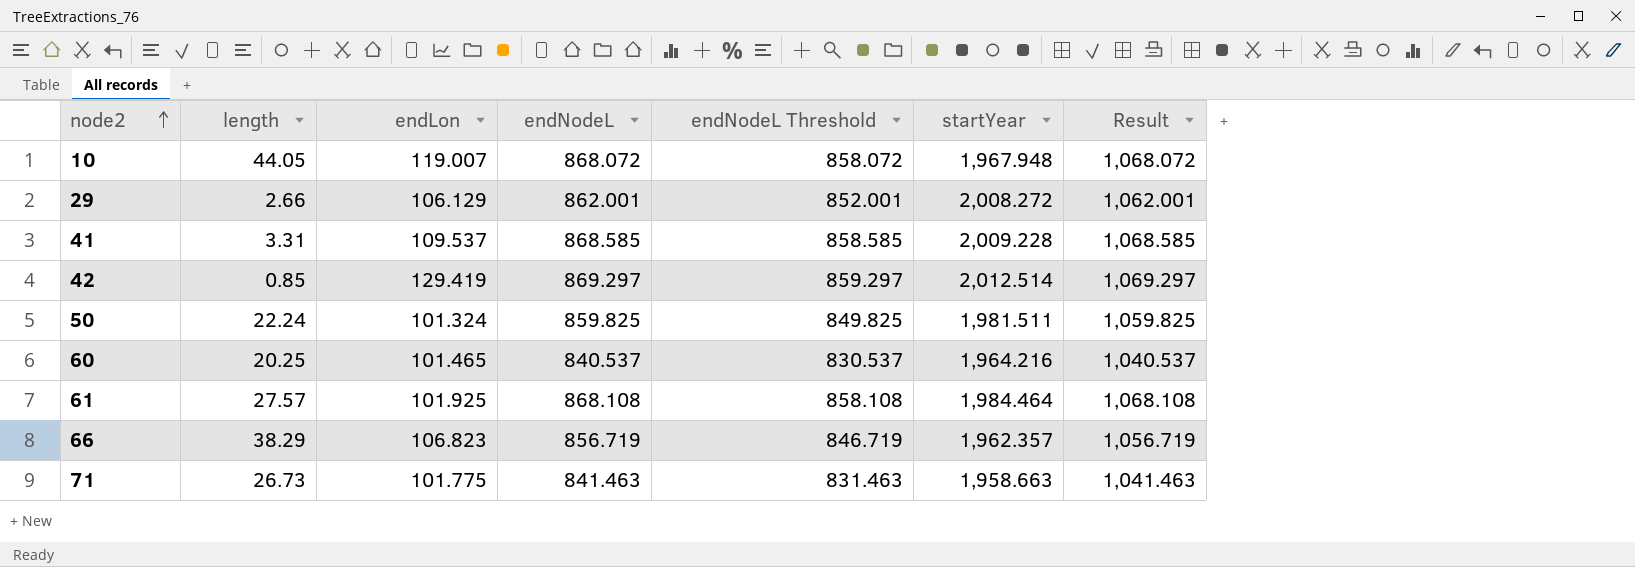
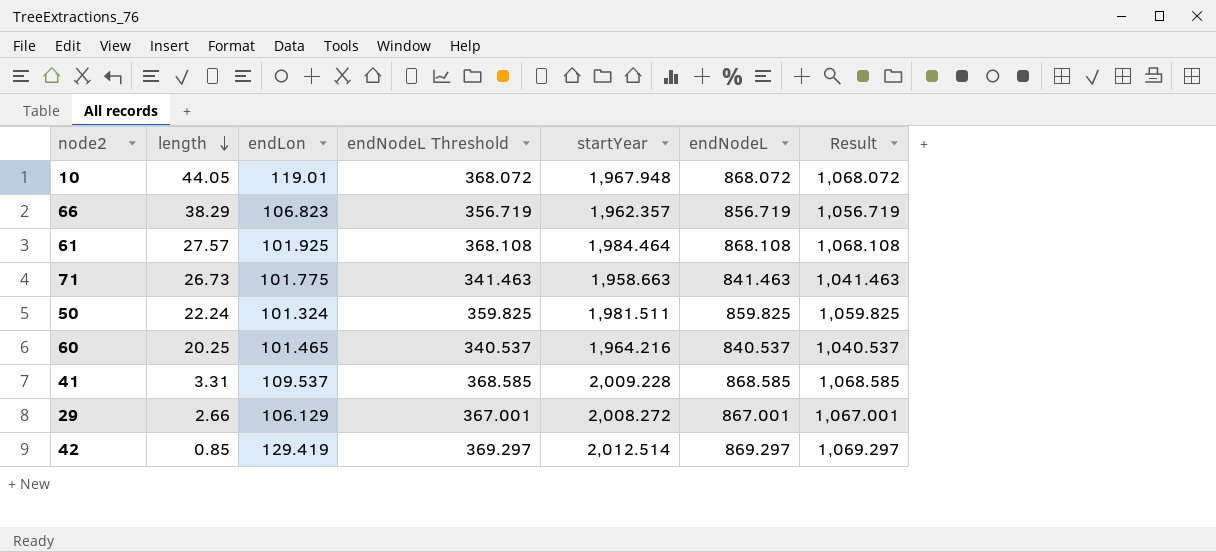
row order: node2 ascending -> length descending
column endNodeL Threshold | formula: [endNodeL] - 10 -> [endNodeL] - 500
column endNodeL | position: 4 -> 6
10 | endLon: 119.007 -> 119.01
29 | endNodeL: 862.001 -> 867.001
29 | Result: 1,062.001 -> 1,067.001

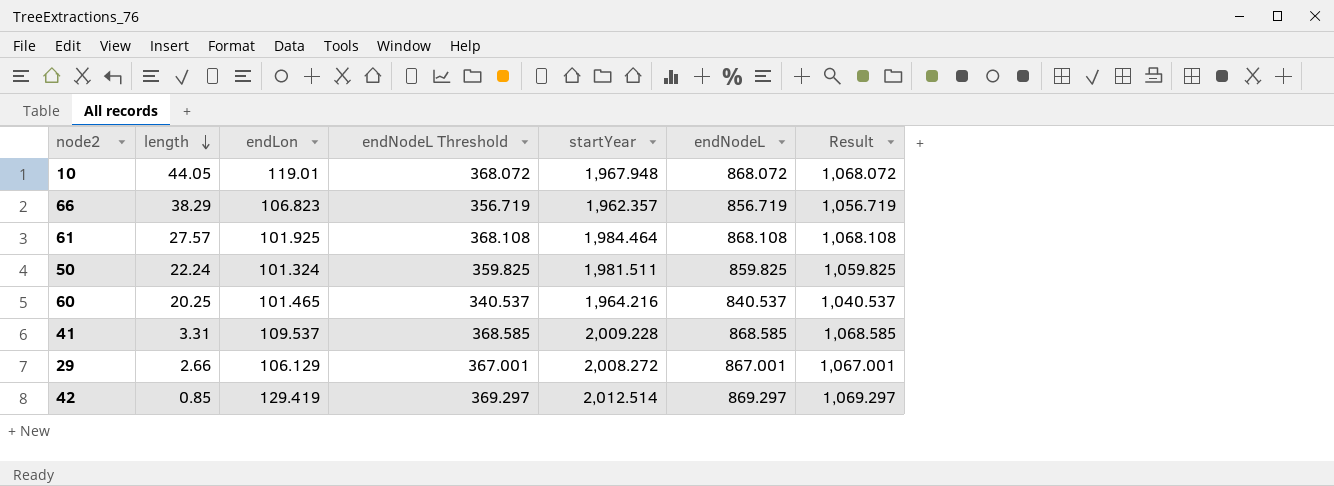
row 71: 26.73 | 101.775 | 341.463 | 1,958.663 | 841.463 | 1,041.463 -> none

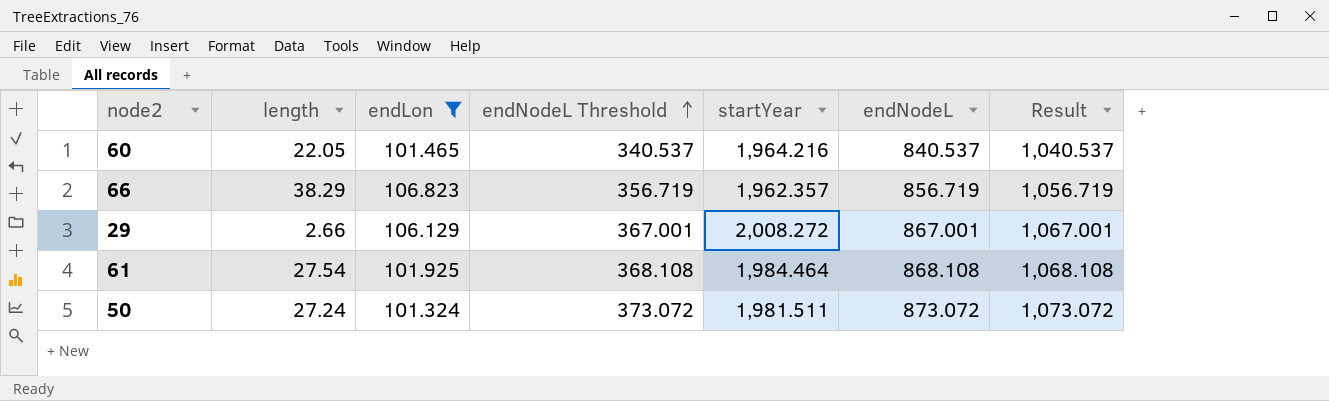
filter: none -> endLon <= 106.823
row order: length descending -> endNodeL Threshold ascending
60 | length: 20.25 -> 22.05
61 | length: 27.57 -> 27.54
50 | length: 22.24 -> 27.24
50 | endNodeL Threshold: 359.825 -> 373.072
50 | endNodeL: 859.825 -> 873.072
50 | Result: 1,059.825 -> 1,073.072

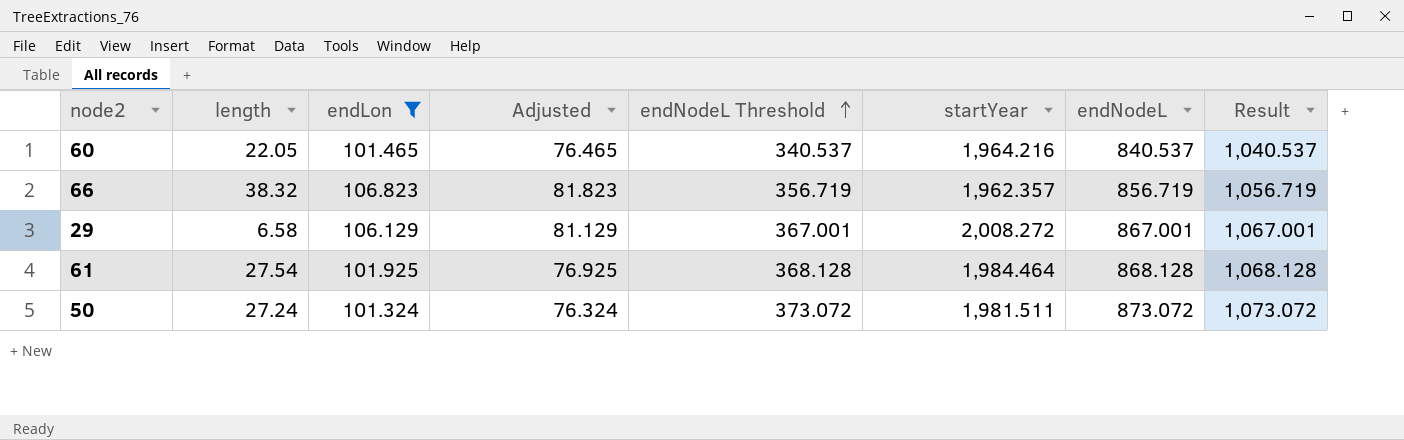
column Adjusted | formula: none -> [endLon] - 25
66 | length: 38.29 -> 38.32
29 | length: 2.66 -> 6.58
61 | endNodeL Threshold: 368.108 -> 368.128
61 | endNodeL: 868.108 -> 868.128
61 | Result: 1,068.108 -> 1,068.128

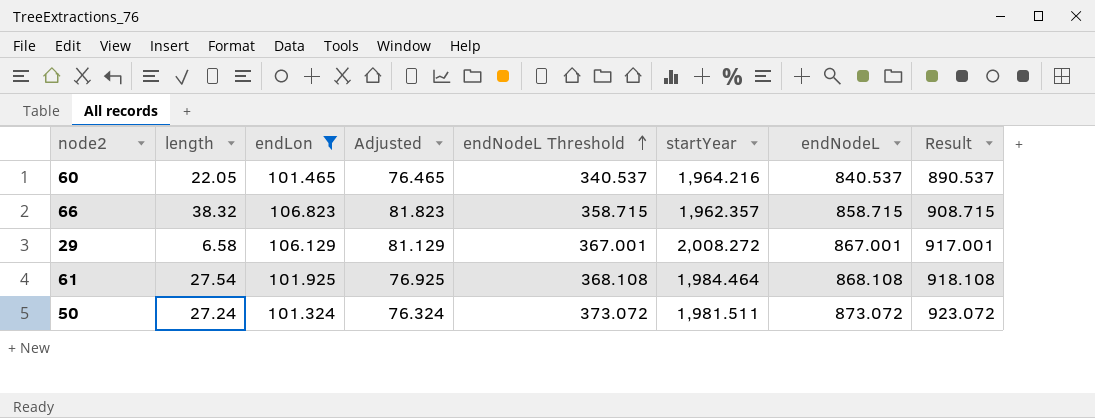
column Result | formula: [endNodeL] + 200 -> [endNodeL] + 50
66 | endNodeL Threshold: 356.719 -> 358.715
66 | endNodeL: 856.719 -> 858.715
61 | endNodeL Threshold: 368.128 -> 368.108
61 | endNodeL: 868.128 -> 868.108

